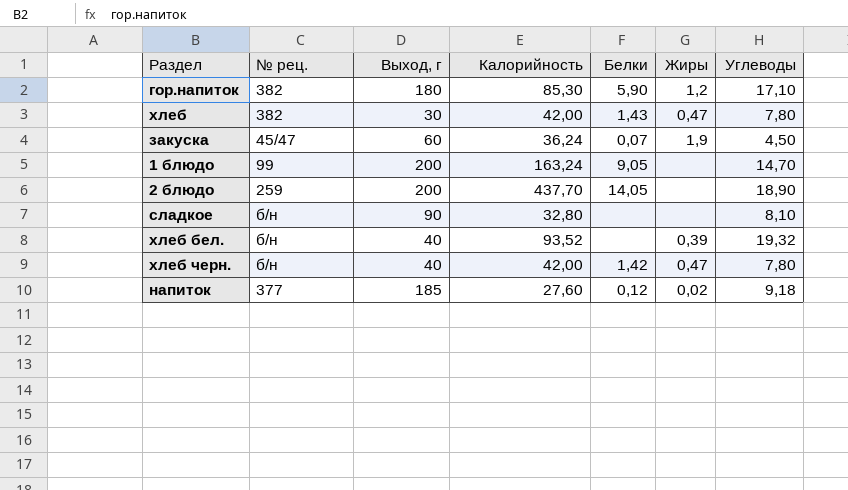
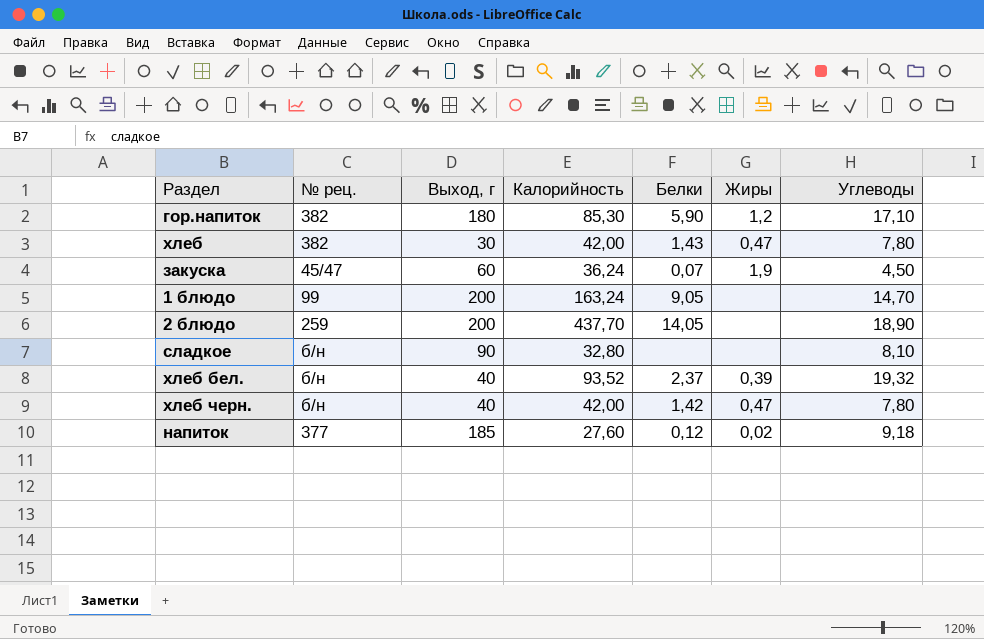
хлеб бел. | Белки: none -> 2,37

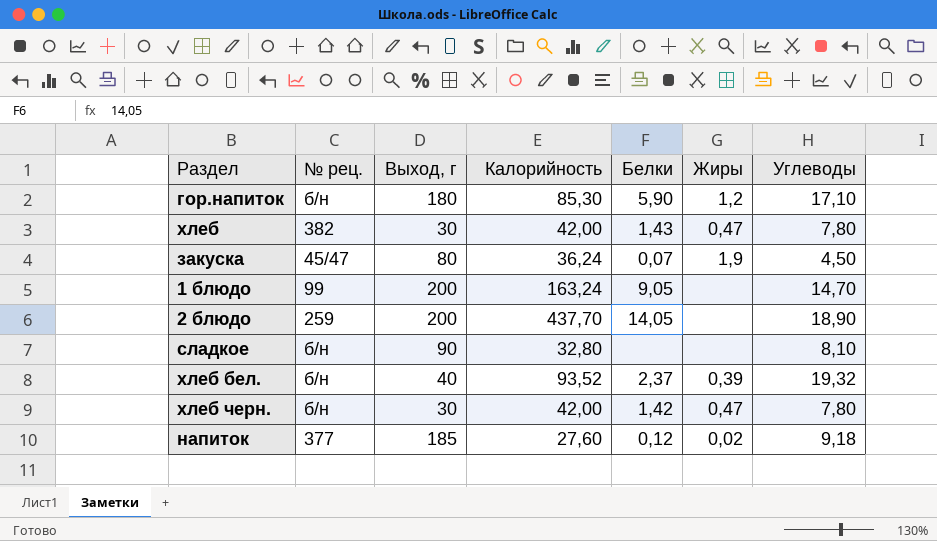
гор.напиток | № рец.: 382 -> б/н
закуска | Выход, г: 60 -> 80
хлеб черн. | Выход, г: 40 -> 30

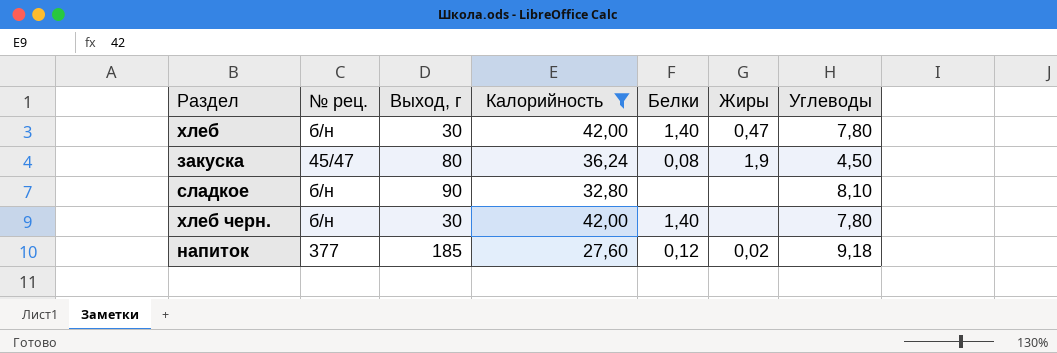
filter: none -> Калорийность <= 42,00
хлеб | № рец.: 382 -> б/н
хлеб | Белки: 1,43 -> 1,40
закуска | Белки: 0,07 -> 0,08
хлеб черн. | Белки: 1,42 -> 1,40
хлеб черн. | Жиры: 0,47 -> none

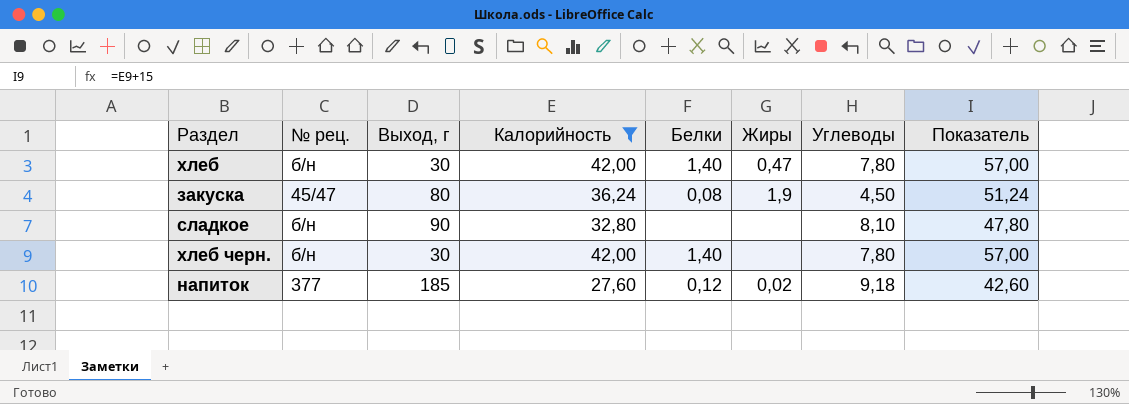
column Показатель | formula: none -> [Калорийность] + 15

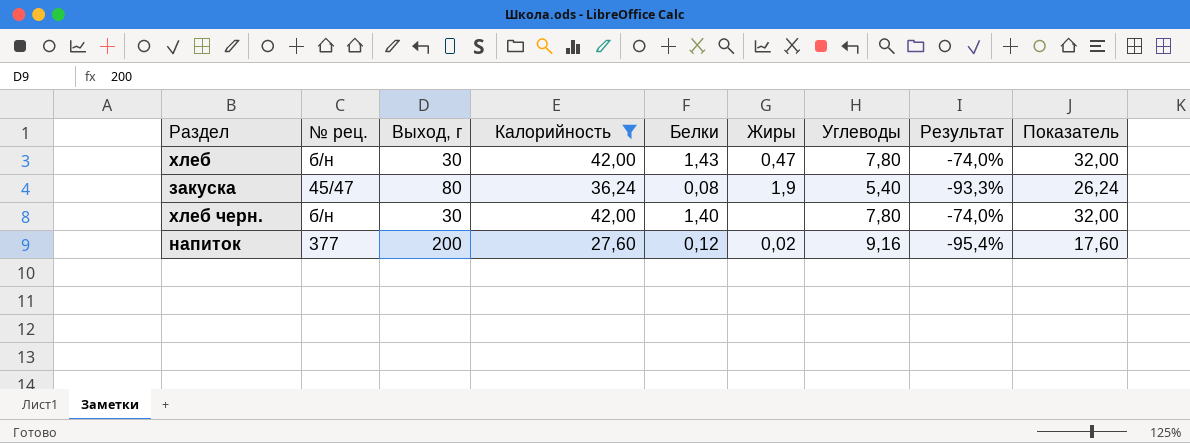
column Результат | formula: none -> ([Углеводы] - [Выход, г]) / [Выход, г]
column Показатель | formula: [Калорийность] + 15 -> [Калорийность] - 10
row сладкое: б/н | 90 | 32,80 | none | none | 8,10 | 47,80 -> none
хлеб | Белки: 1,40 -> 1,43
закуска | Углеводы: 4,50 -> 5,40
напиток | Выход, г: 185 -> 200
напиток | Углеводы: 9,18 -> 9,16

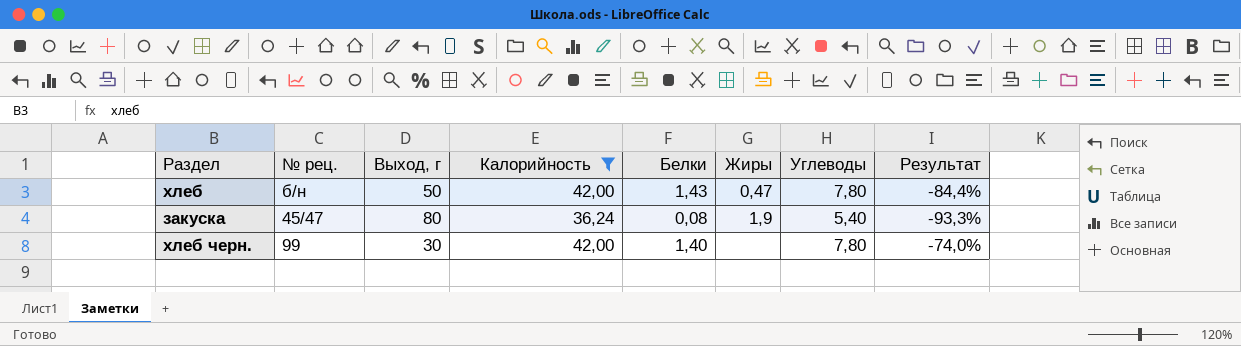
column Показатель | formula: [Калорийность] - 10 -> none
row напиток: 377 | 200 | 27,60 | 0,12 | 0,02 | 9,16 | -95,4% | 17,60 -> none
хлеб | Выход, г: 30 -> 50
хлеб | Результат: -74,0% -> -84,4%
хлеб черн. | № рец.: б/н -> 99

